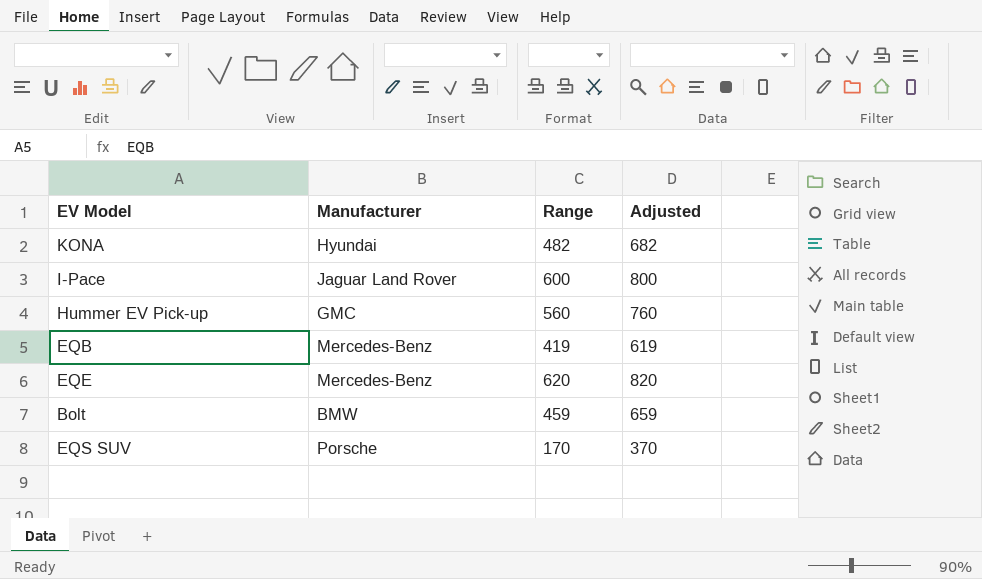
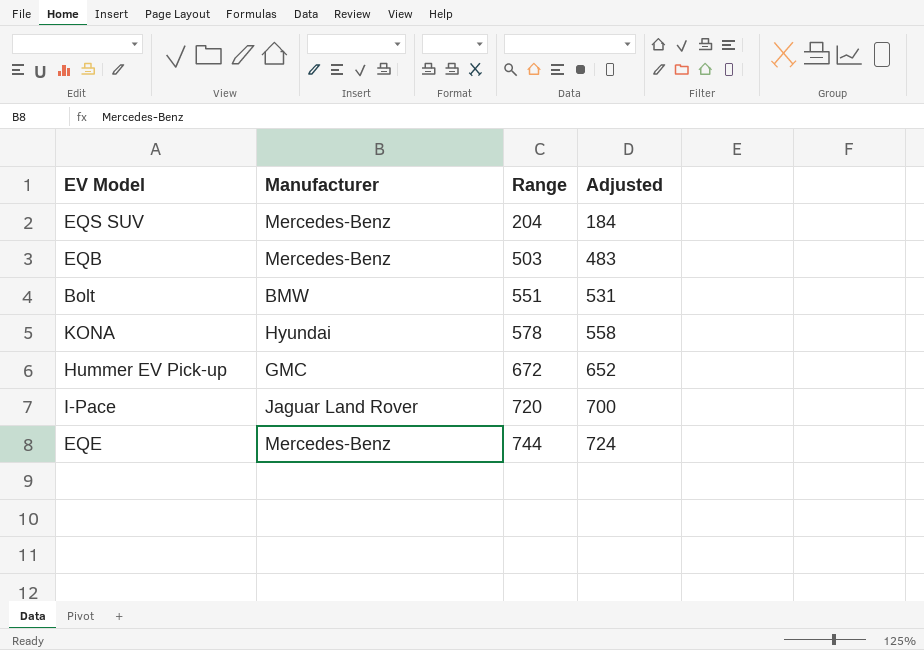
row order: none -> Range ascending
column Adjusted | formula: [Range] + 200 -> [Range] - 20
EQS SUV | Manufacturer: Porsche -> Mercedes-Benz
EQS SUV | Range: 170 -> 204
EQB | Range: 419 -> 503
Bolt | Range: 459 -> 551
KONA | Range: 482 -> 578
Hummer EV Pick-up | Range: 560 -> 672
I-Pace | Range: 600 -> 720
EQE | Range: 620 -> 744

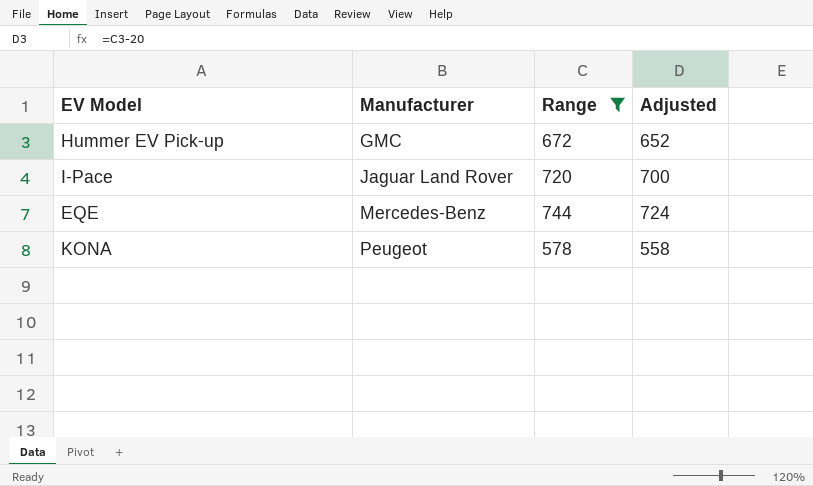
filter: none -> Range >= 578
row order: Range ascending -> Manufacturer ascending
KONA | Manufacturer: Hyundai -> Peugeot

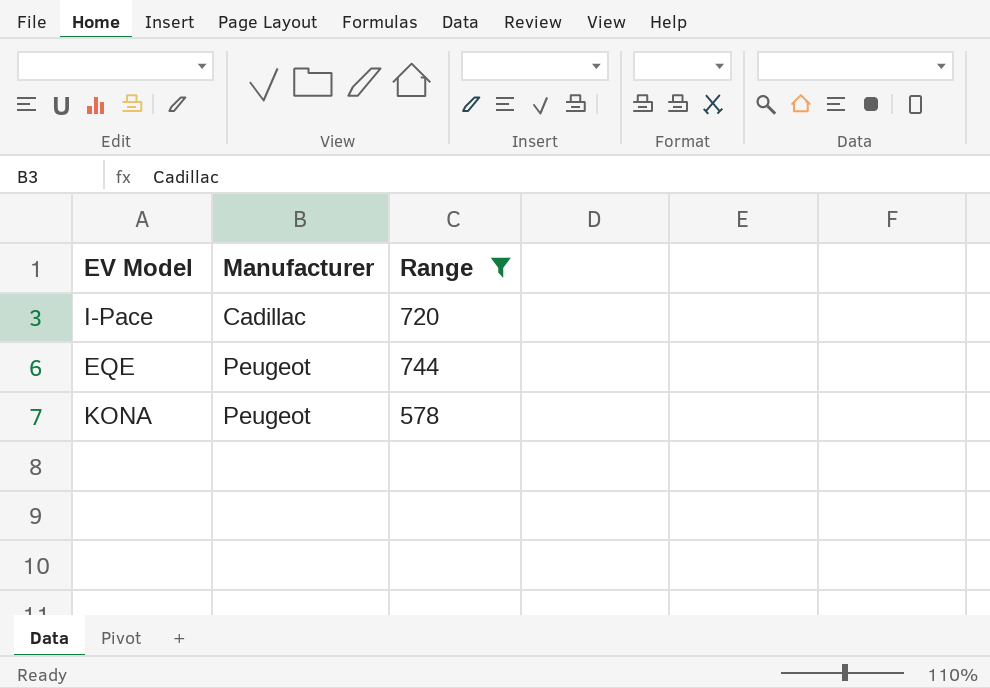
column Adjusted | formula: [Range] - 20 -> none
row Hummer EV Pick-up: GMC | 672 | 652 -> none
I-Pace | Manufacturer: Jaguar Land Rover -> Cadillac
EQE | Manufacturer: Mercedes-Benz -> Peugeot

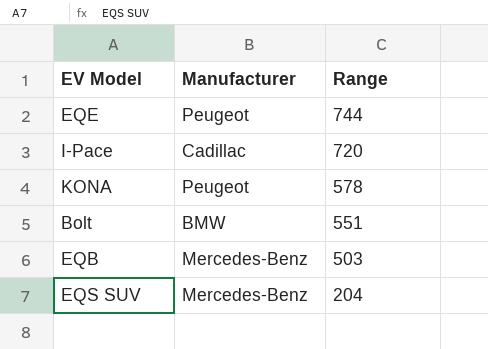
filter: Range >= 578 -> none
row order: Manufacturer ascending -> Range descending

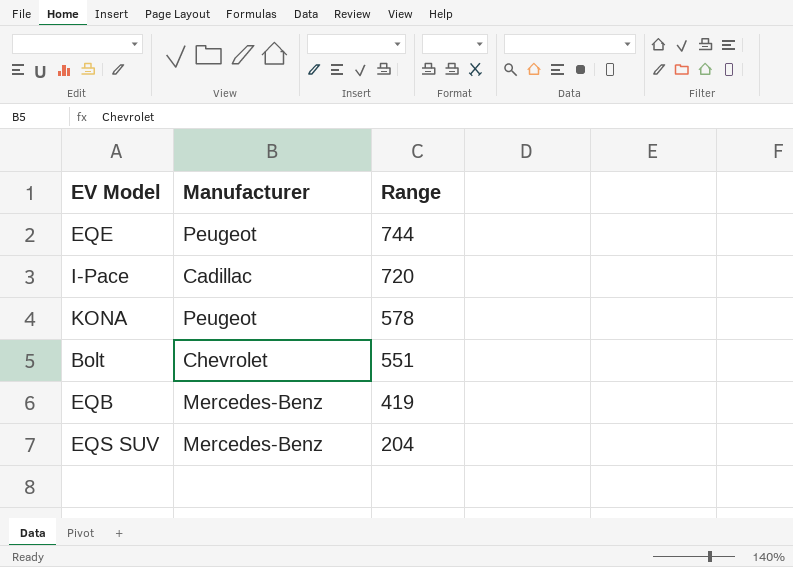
Bolt | Manufacturer: BMW -> Chevrolet
EQB | Range: 503 -> 419

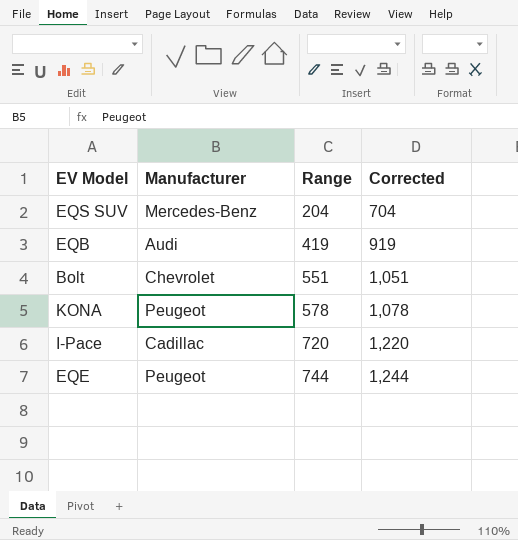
row order: Range descending -> Range ascending
column Corrected | formula: none -> [Range] + 500
EQB | Manufacturer: Mercedes-Benz -> Audi

